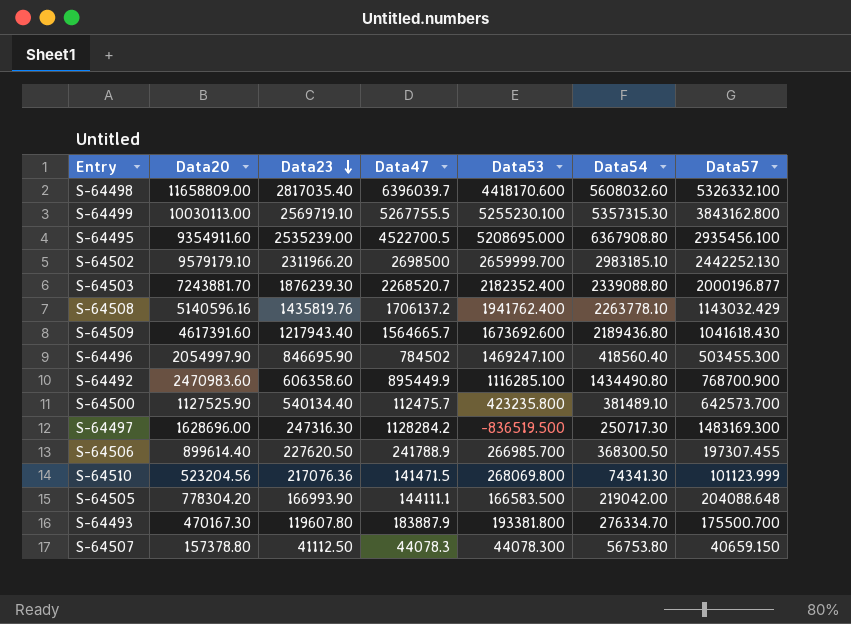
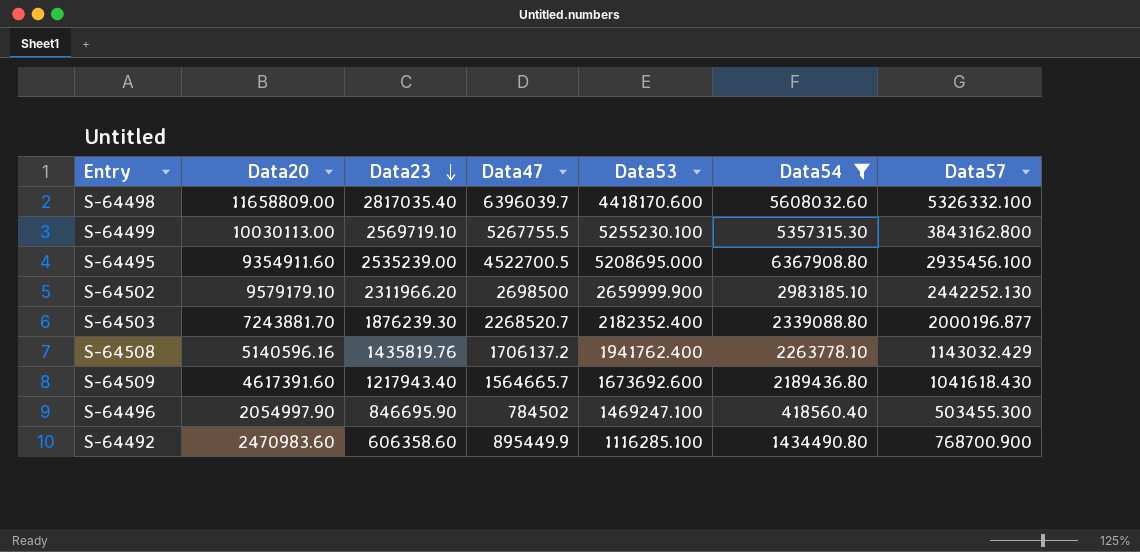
filter: none -> Data54 >= 418560.40
S-64502 | Data53: 2659999.700 -> 2659999.900

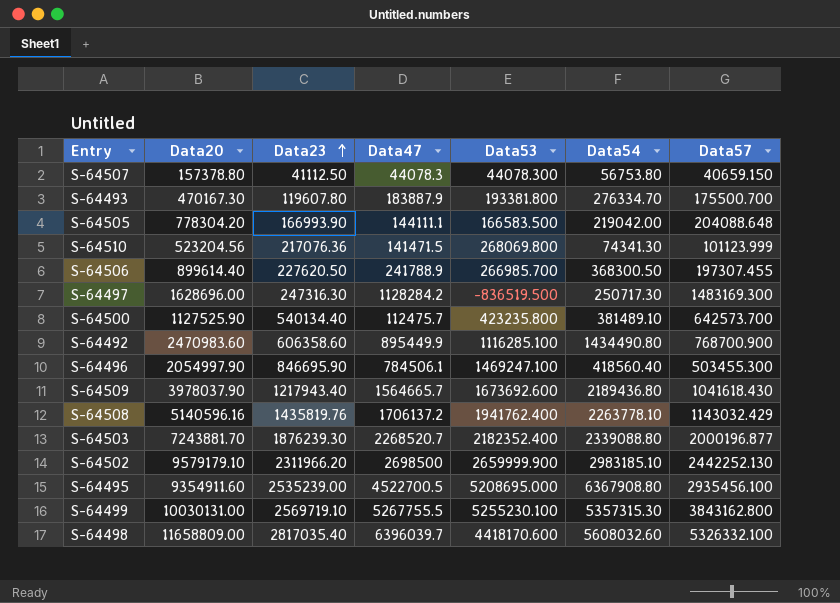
filter: Data54 >= 418560.40 -> none
row order: Data23 descending -> Data23 ascending
S-64496 | Data47: 784502 -> 784506.1
S-64509 | Data20: 4617391.60 -> 3978037.90
S-64499 | Data20: 10030113.00 -> 10030131.00

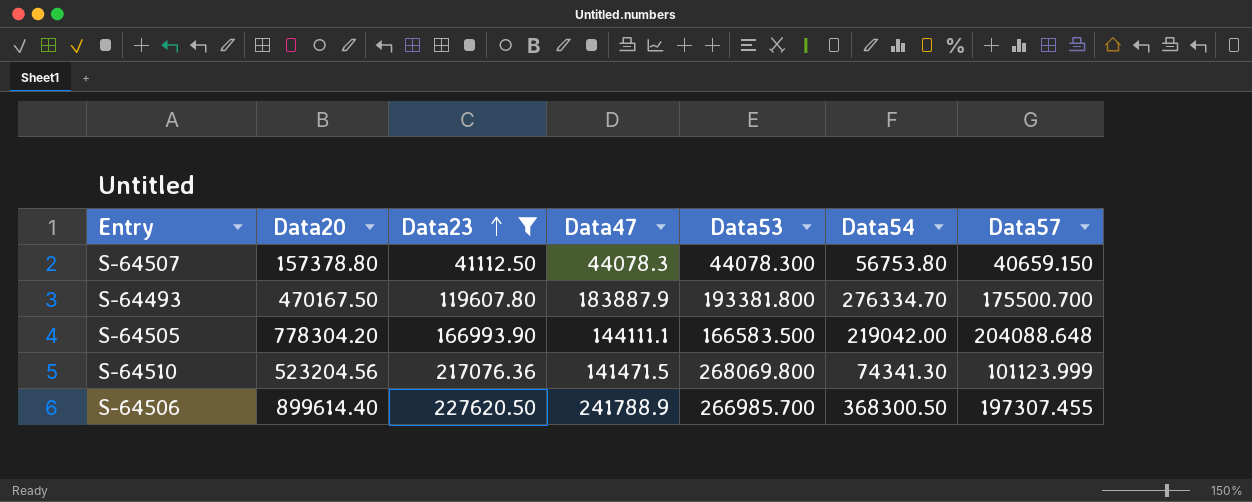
filter: none -> Data23 <= 227620.50
S-64493 | Data20: 470167.30 -> 470167.50

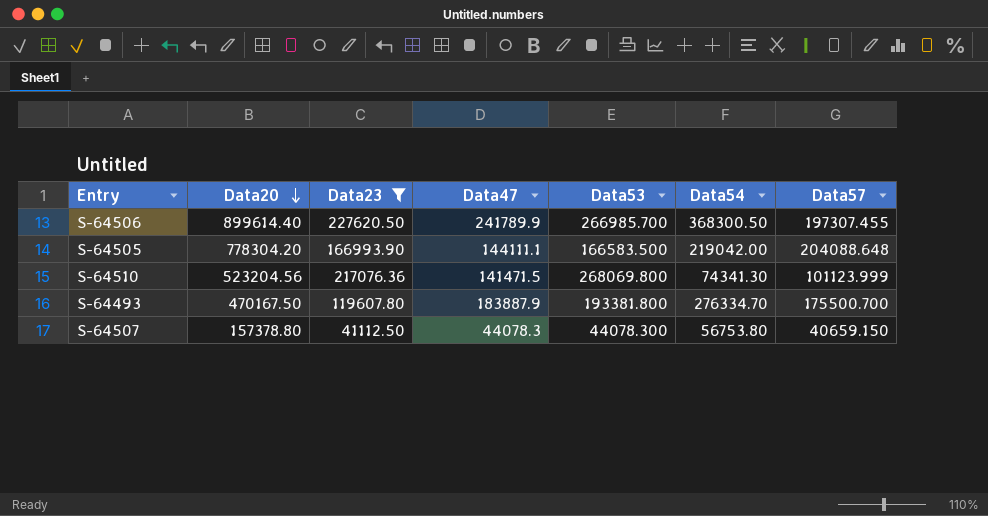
row order: Data23 ascending -> Data20 descending
S-64506 | Data47: 241788.9 -> 241789.9

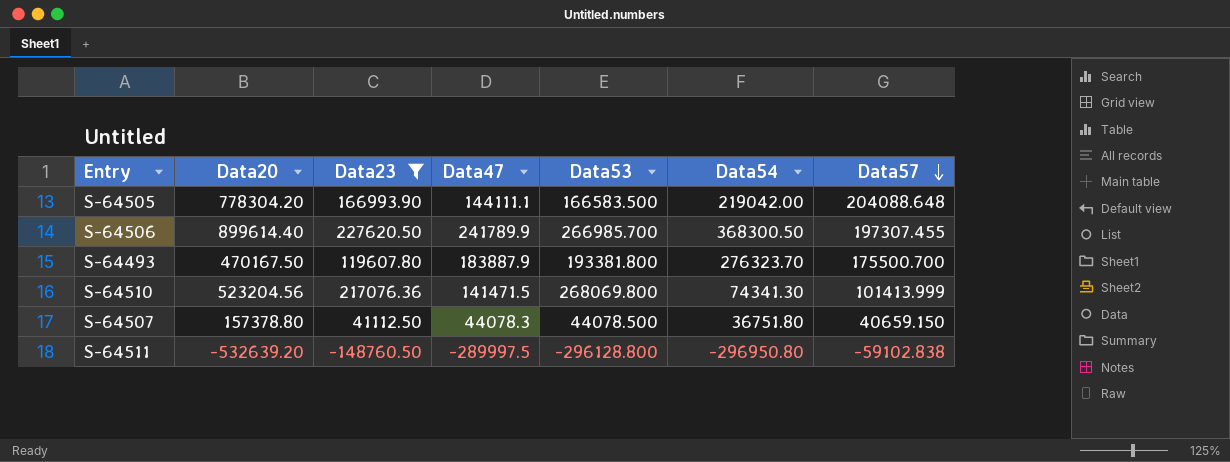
row order: Data20 descending -> Data57 descending
S-64493 | Data54: 276334.70 -> 276323.70
S-64510 | Data57: 101123.999 -> 101413.999
S-64507 | Data53: 44078.300 -> 44078.500
S-64507 | Data54: 56753.80 -> 36751.80
row S-64511: none -> -532639.20 | -148760.50 | -289997.5 | -296128.800 | -296950.80 | -59102.838

